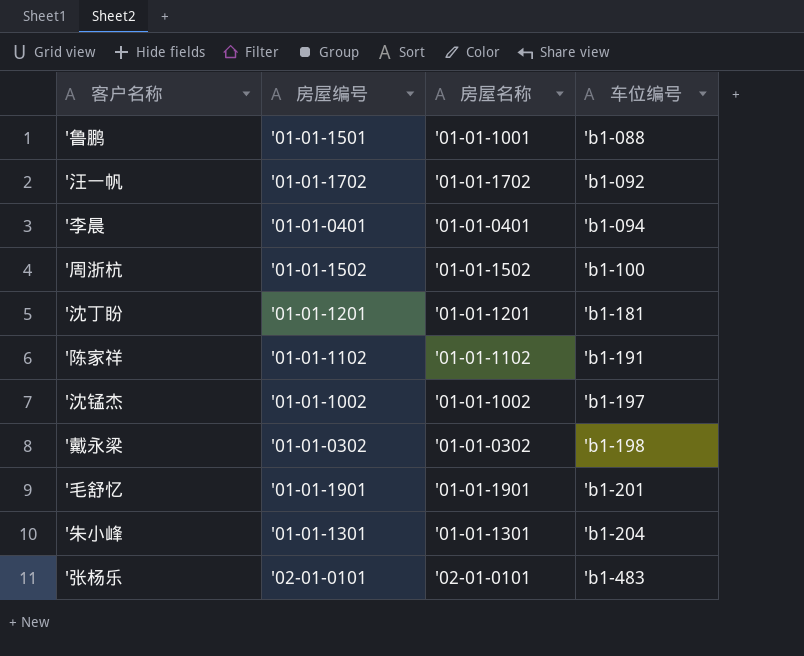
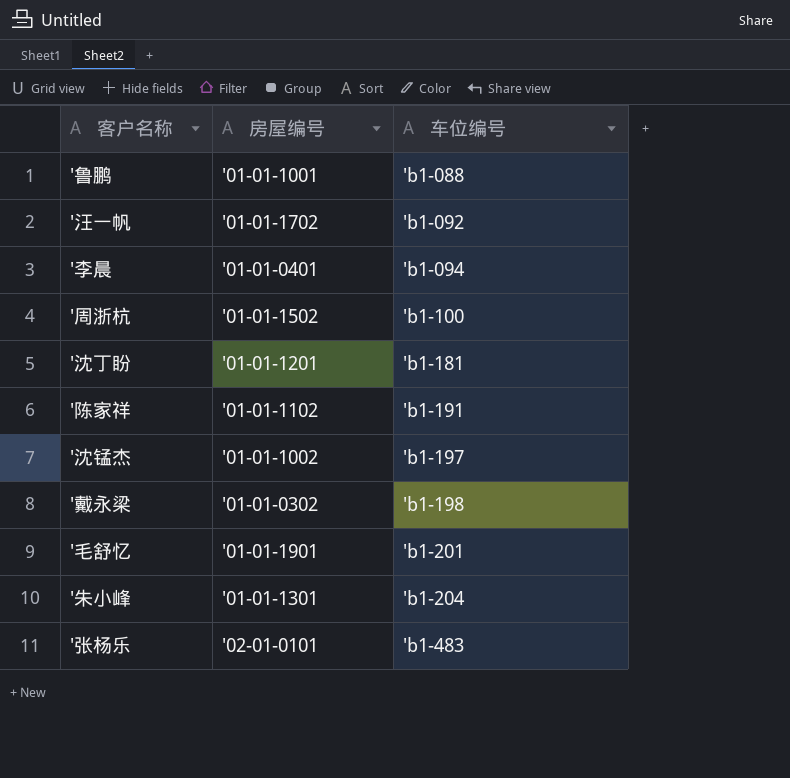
column 房屋名称 | position: 3 -> none
'鲁鹏 | 房屋编号: '01-01-1501 -> '01-01-1001

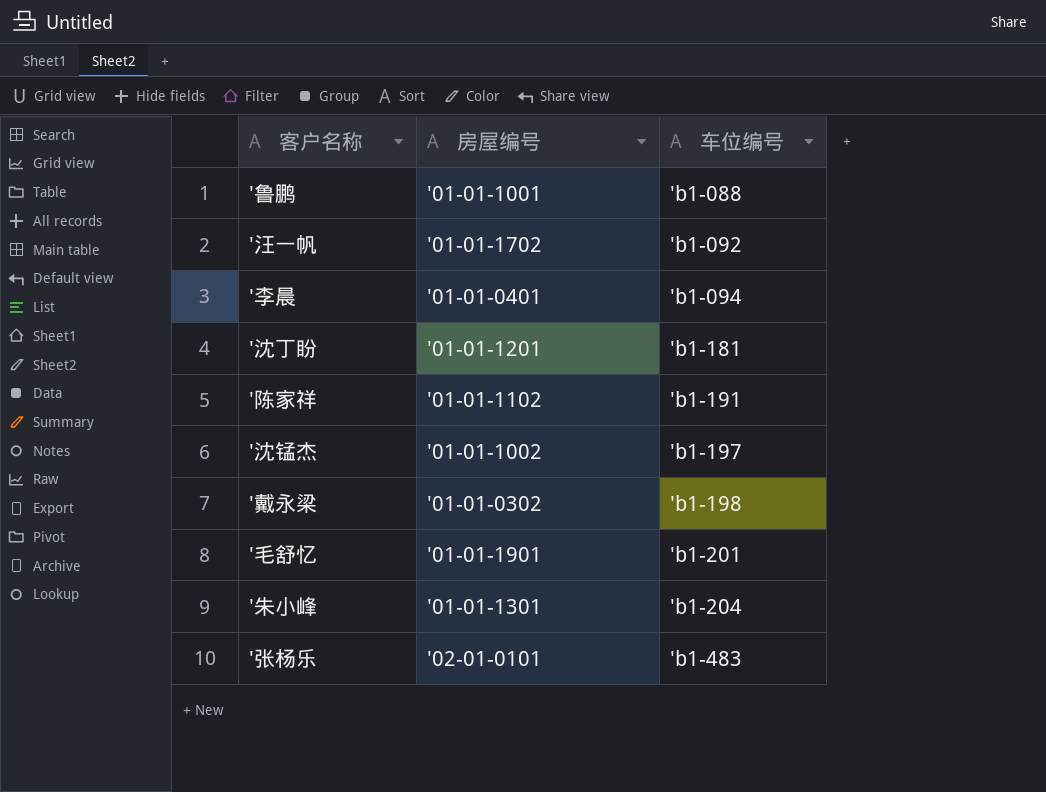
row '周浙杭: '01-01-1502 | 'b1-100 -> none

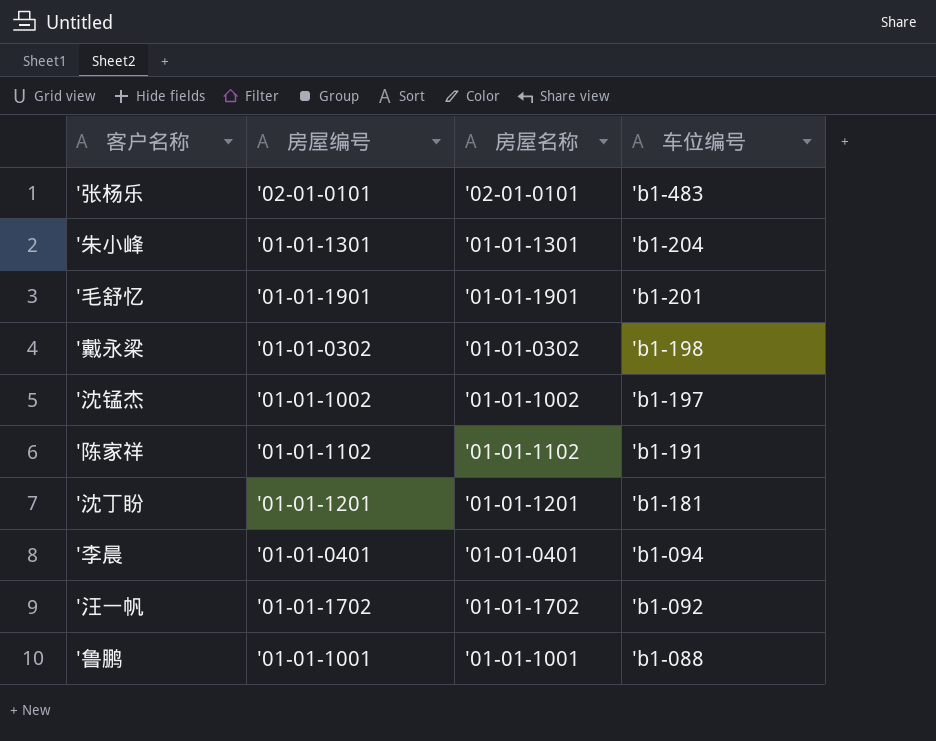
row order: 车位编号 ascending -> 车位编号 descending
column 房屋名称 | position: none -> 3

